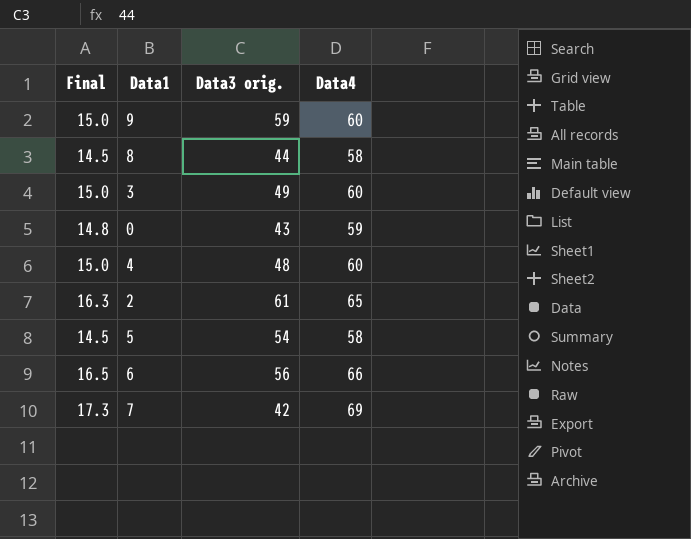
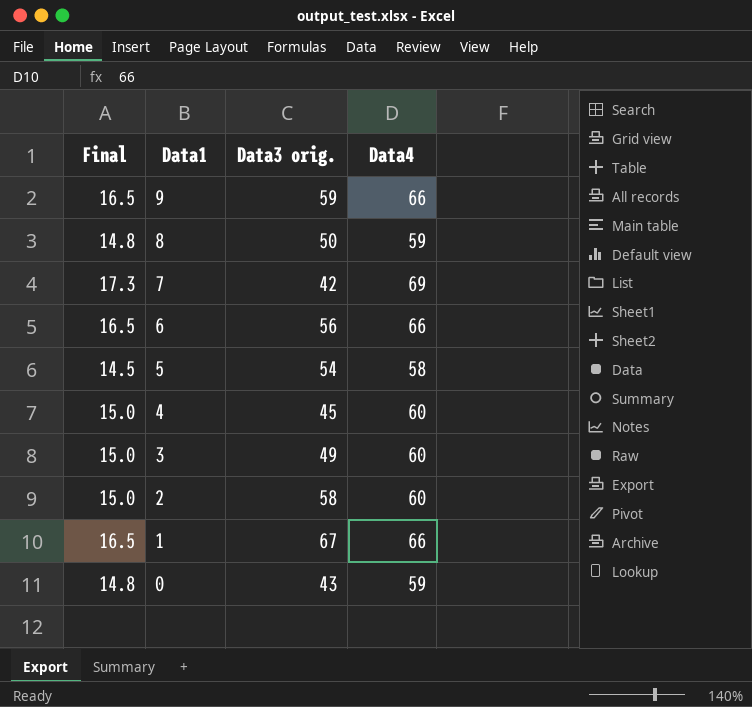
row order: none -> Data1 descending
9 | Final: 15.0 -> 16.5
9 | Data4: 60 -> 66
8 | Final: 14.5 -> 14.8
8 | Data3 orig.: 44 -> 50
8 | Data4: 58 -> 59
4 | Data3 orig.: 48 -> 45
2 | Final: 16.3 -> 15.0
2 | Data3 orig.: 61 -> 58
2 | Data4: 65 -> 60
row 1: none -> 16.5 | 67 | 66

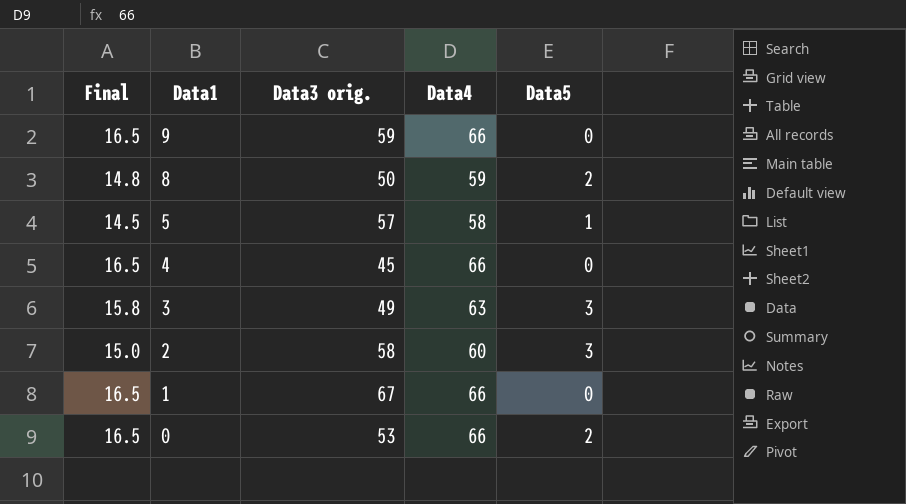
column Data5 | position: none -> 5
row 7: 17.3 | 42 | 69 -> none
row 6: 16.5 | 56 | 66 -> none
5 | Data3 orig.: 54 -> 57
4 | Final: 15.0 -> 16.5
4 | Data4: 60 -> 66
3 | Final: 15.0 -> 15.8
3 | Data4: 60 -> 63
0 | Final: 14.8 -> 16.5
0 | Data3 orig.: 43 -> 53
0 | Data4: 59 -> 66

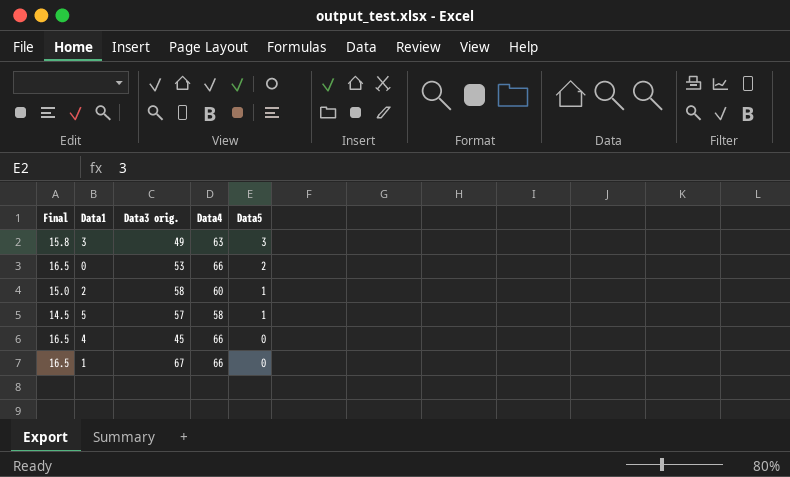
row order: Data1 descending -> Data5 descending
row 9: 16.5 | 59 | 66 | 0 -> none
row 8: 14.8 | 50 | 59 | 2 -> none
2 | Data5: 3 -> 1

